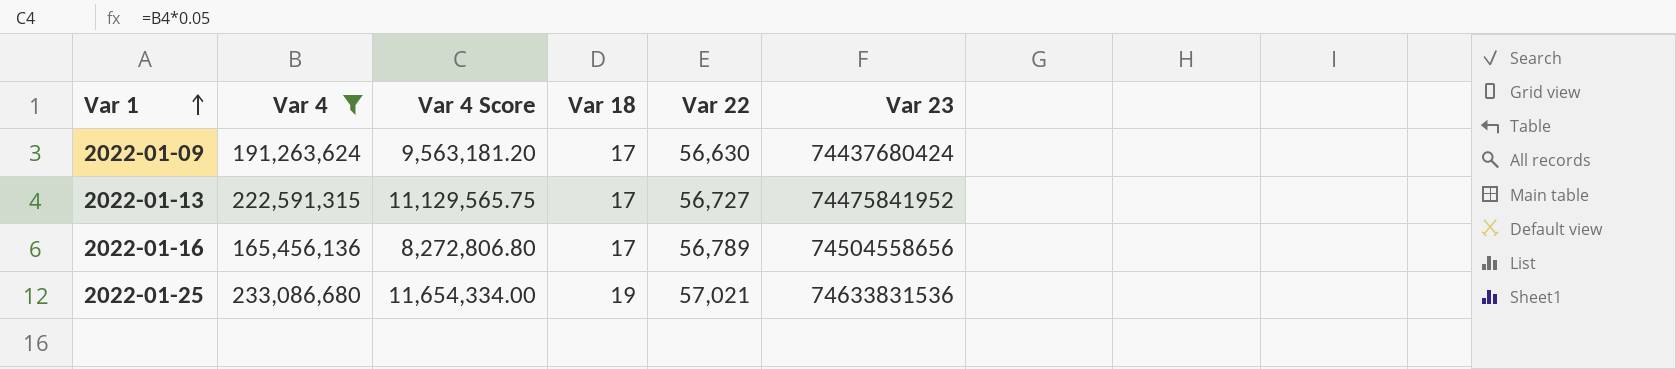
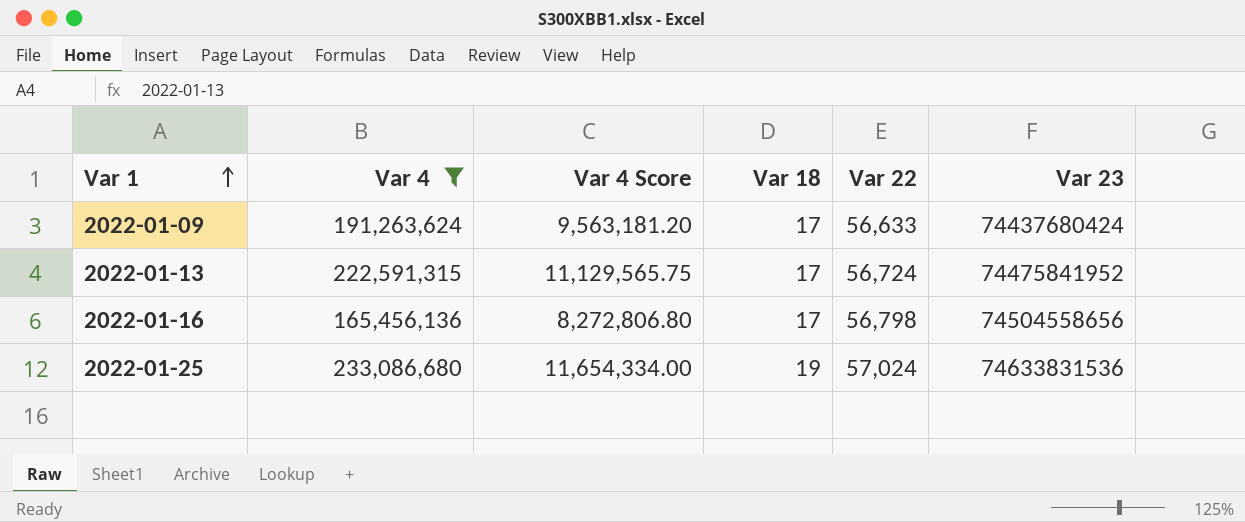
2022-01-09 | Var 22: 56,630 -> 56,633
2022-01-13 | Var 22: 56,727 -> 56,724
2022-01-16 | Var 22: 56,789 -> 56,798
2022-01-25 | Var 22: 57,021 -> 57,024

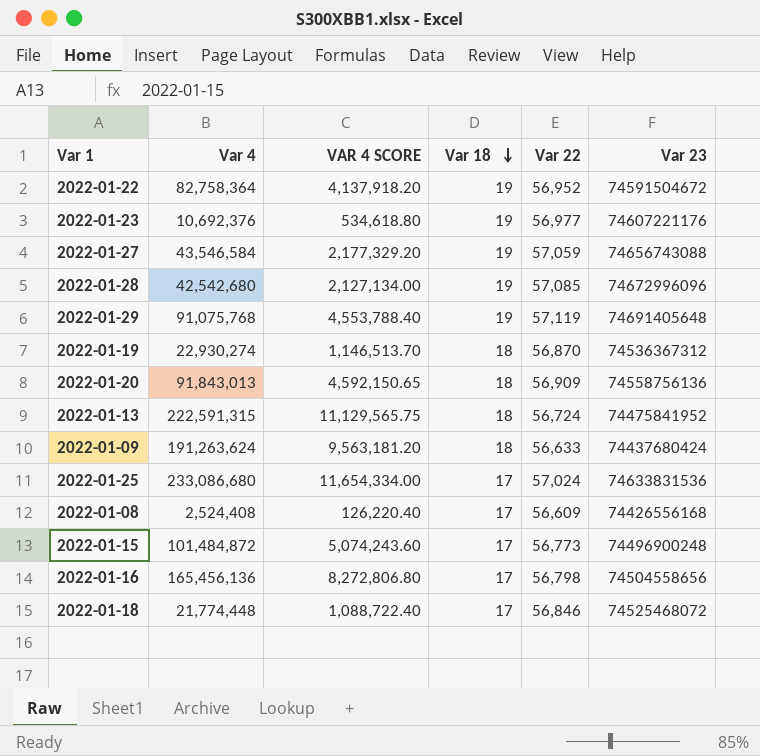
filter: Var 4 >= 165,456,136 -> none
row order: Var 1 ascending -> Var 18 descending
column name: Var 4 Score -> VAR 4 SCORE
2022-01-13 | Var 18: 17 -> 18
2022-01-09 | Var 18: 17 -> 18
2022-01-25 | Var 18: 19 -> 17

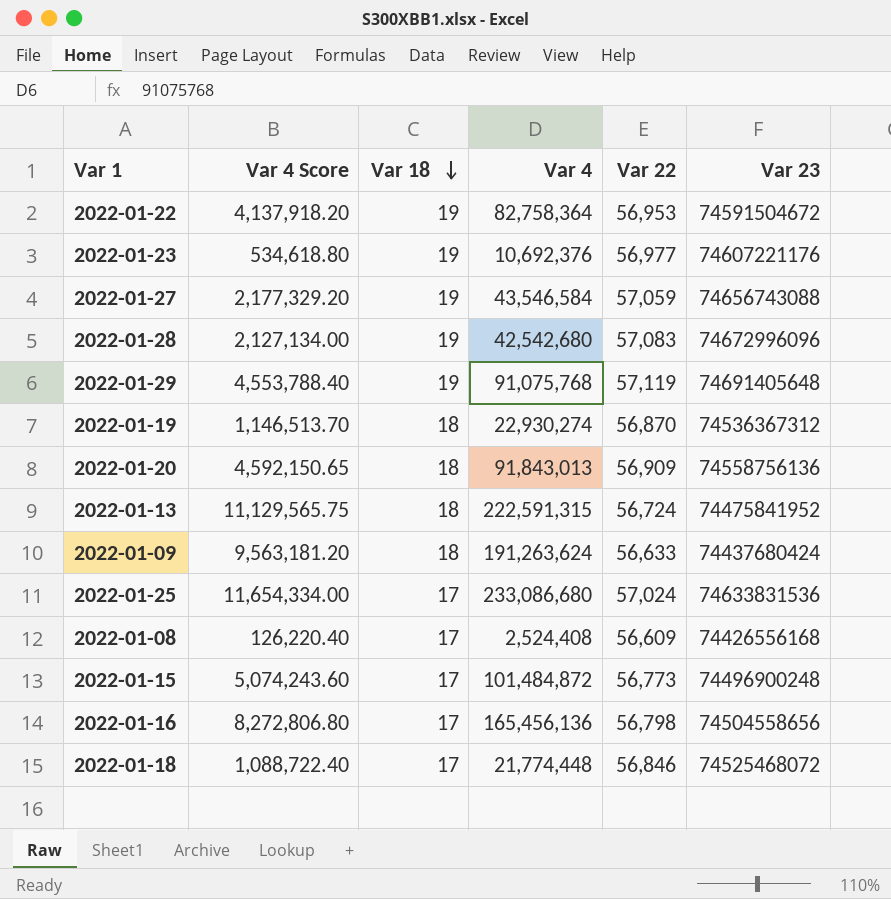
column name: VAR 4 SCORE -> Var 4 Score
column Var 4 | position: 2 -> 4
2022-01-22 | Var 22: 56,952 -> 56,953
2022-01-28 | Var 22: 57,085 -> 57,083

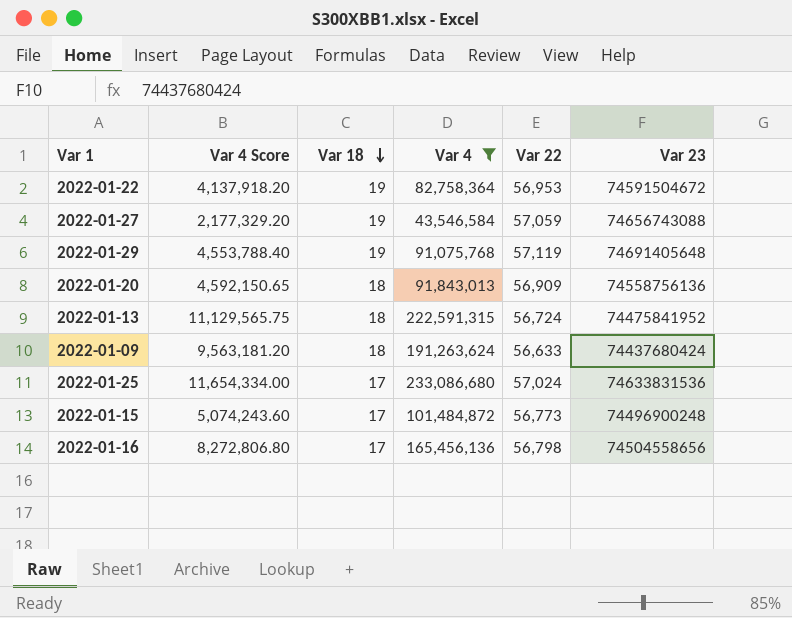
filter: none -> Var 4 >= 43,546,584

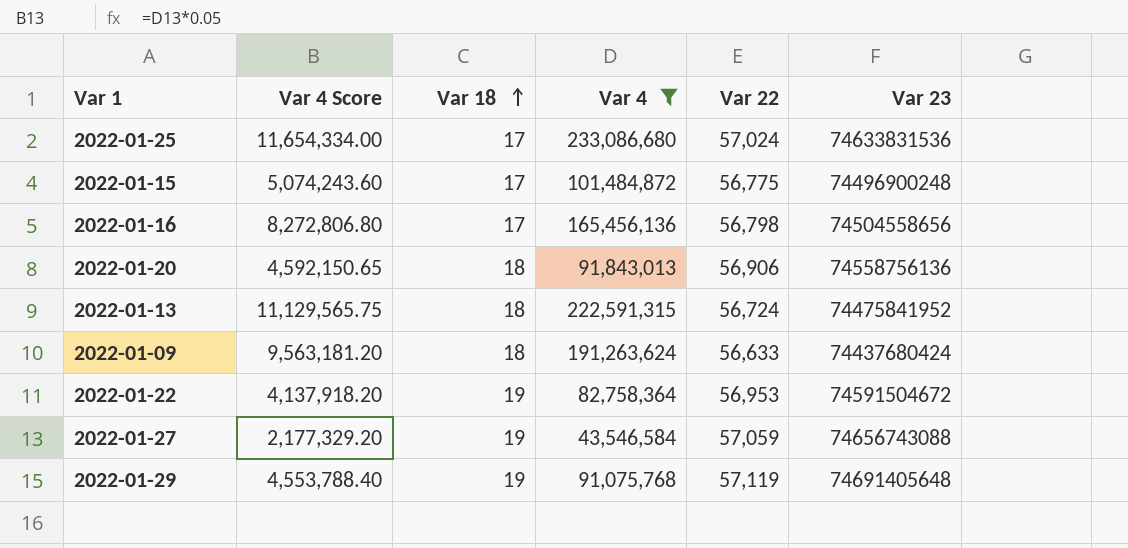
row order: Var 18 descending -> Var 18 ascending
2022-01-15 | Var 22: 56,773 -> 56,775
2022-01-20 | Var 22: 56,909 -> 56,906

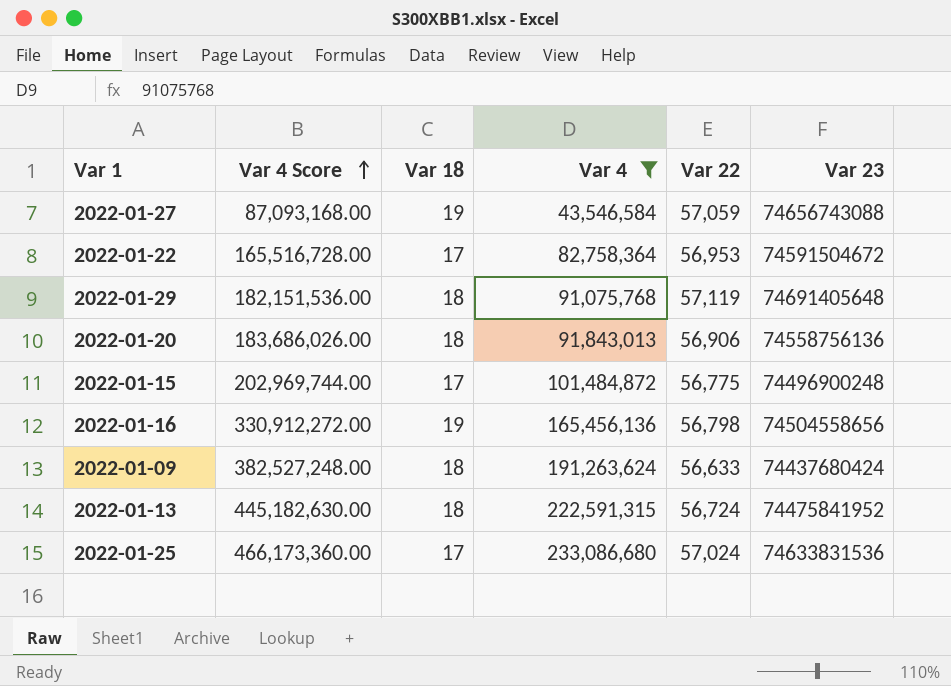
row order: Var 18 ascending -> Var 4 Score ascending
column Var 4 Score | formula: [Var 4] * 0.05 -> [Var 4] * 2
2022-01-22 | Var 18: 19 -> 17
2022-01-29 | Var 18: 19 -> 18
2022-01-16 | Var 18: 17 -> 19

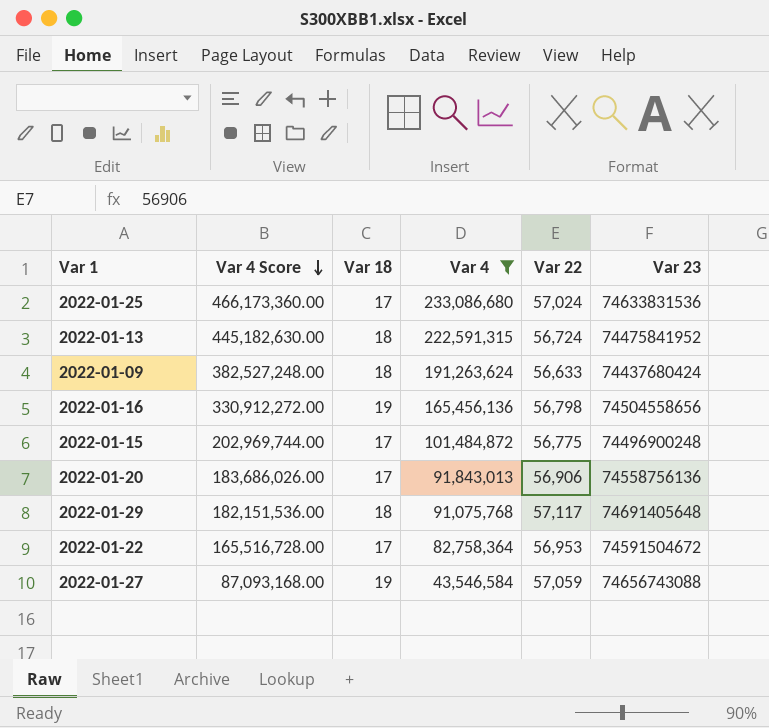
row order: Var 4 Score ascending -> Var 4 Score descending
2022-01-20 | Var 18: 18 -> 17
2022-01-29 | Var 22: 57,119 -> 57,117

